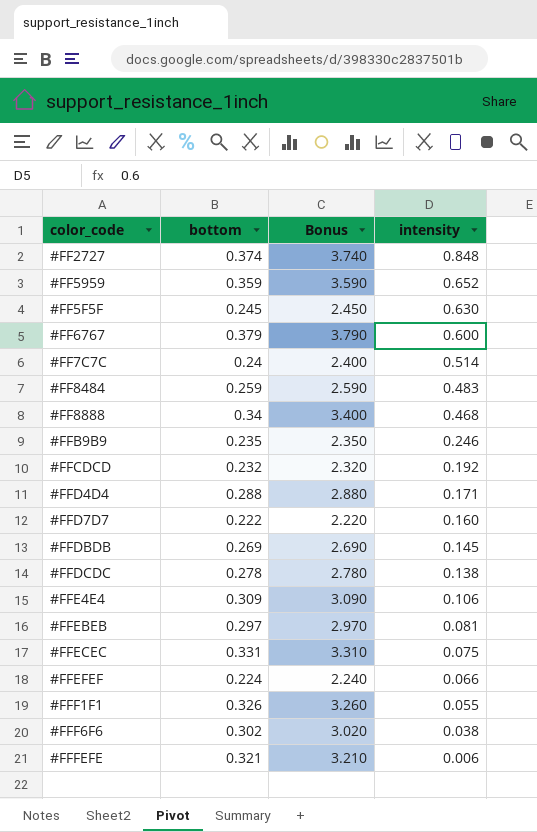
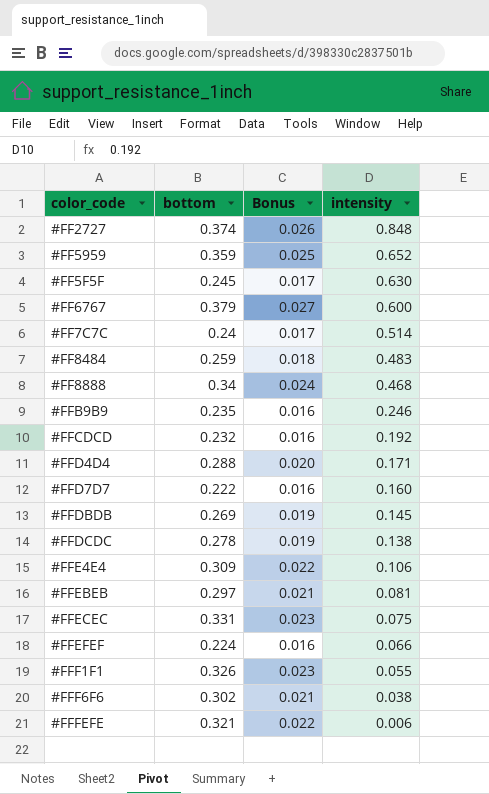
column Bonus | formula: [bottom] * 10 -> [bottom] * 0.07

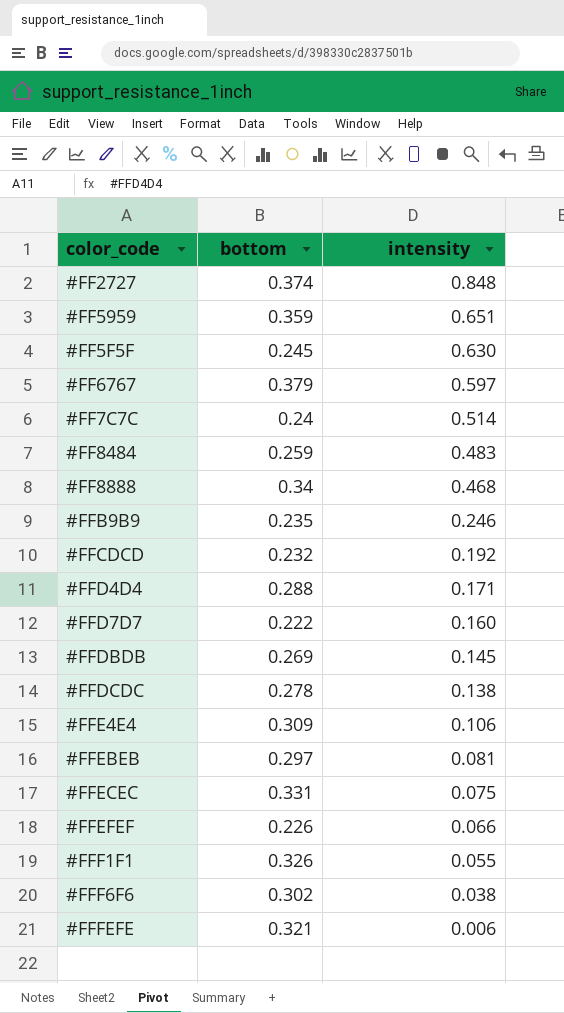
column Bonus | formula: [bottom] * 0.07 -> none
#FF5959 | intensity: 0.652 -> 0.651
#FF6767 | intensity: 0.600 -> 0.597
#FFEFEF | bottom: 0.224 -> 0.226

